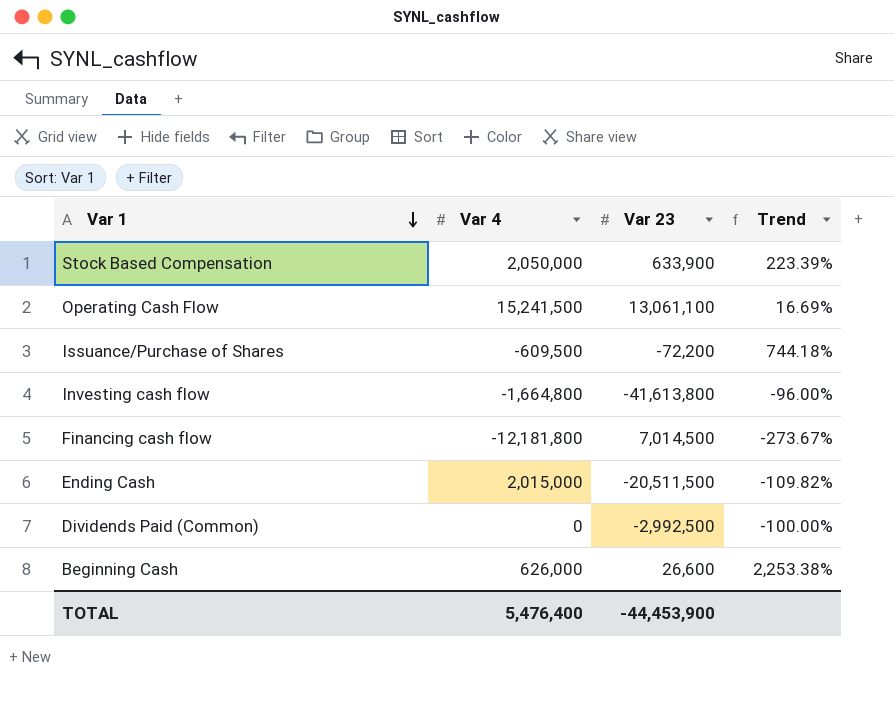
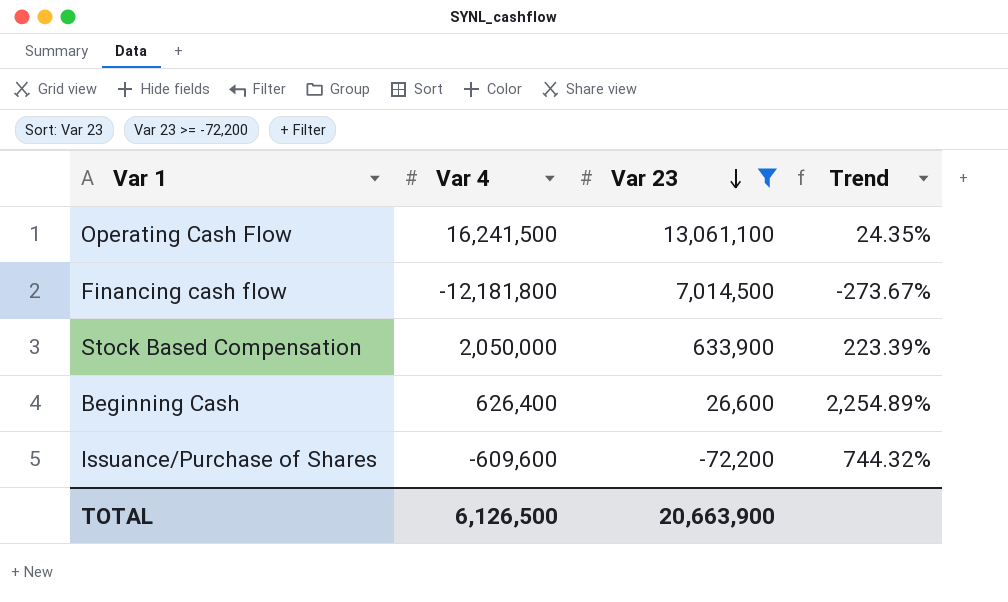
filter: none -> Var 23 >= -72,200
row order: Var 1 descending -> Var 23 descending
Operating Cash Flow | Var 4: 15,241,500 -> 16,241,500
Operating Cash Flow | Trend: 16.69% -> 24.35%
Beginning Cash | Var 4: 626,000 -> 626,400
Beginning Cash | Trend: 2,253.38% -> 2,254.89%
Issuance/Purchase of Shares | Var 4: -609,500 -> -609,600
Issuance/Purchase of Shares | Trend: 744.18% -> 744.32%
TOTAL | Var 4: 5,476,400 -> 6,126,500
TOTAL | Var 23: -44,453,900 -> 20,663,900

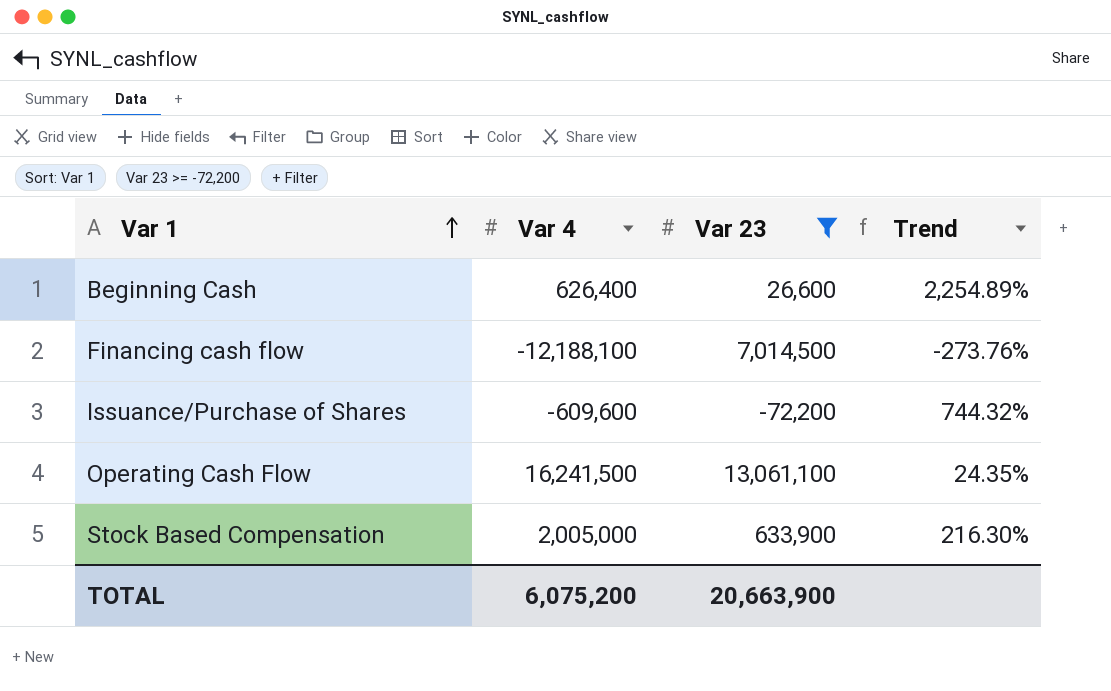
row order: Var 23 descending -> Var 1 ascending
Financing cash flow | Var 4: -12,181,800 -> -12,188,100
Financing cash flow | Trend: -273.67% -> -273.76%
Stock Based Compensation | Var 4: 2,050,000 -> 2,005,000
Stock Based Compensation | Trend: 223.39% -> 216.30%
TOTAL | Var 4: 6,126,500 -> 6,075,200

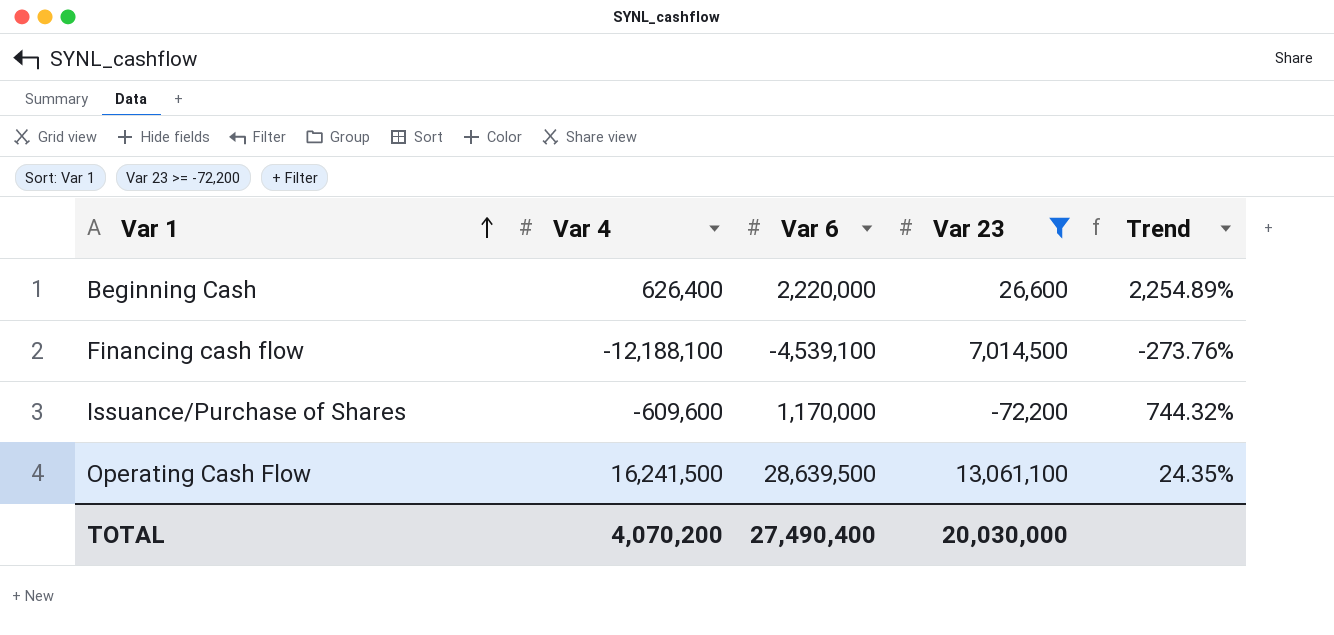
column Var 6 | position: none -> 3
row Stock Based Compensation: 2,005,000 | 633,900 | 216.30% -> none
TOTAL | Var 4: 6,075,200 -> 4,070,200
TOTAL | Var 23: 20,663,900 -> 20,030,000

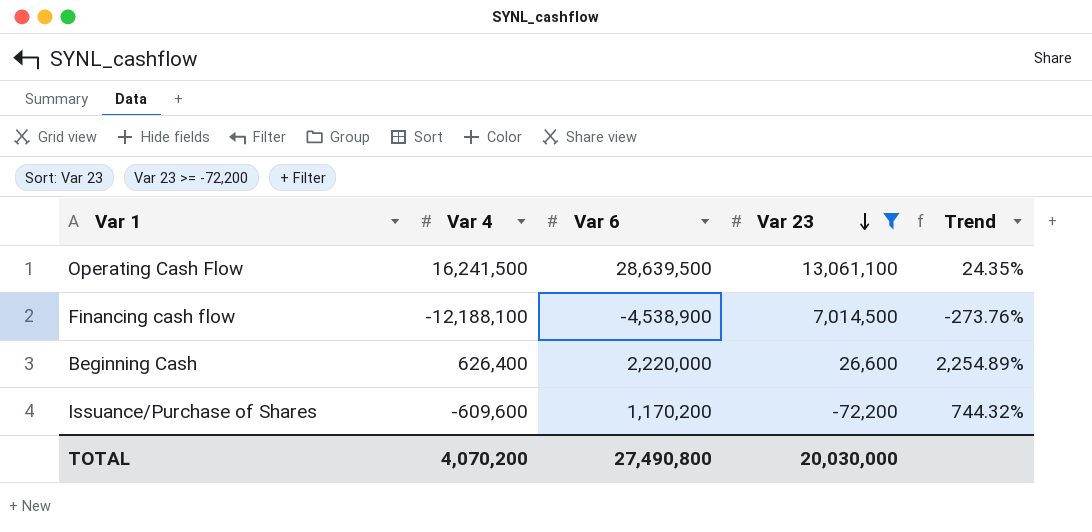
row order: Var 1 ascending -> Var 23 descending
Financing cash flow | Var 6: -4,539,100 -> -4,538,900
Issuance/Purchase of Shares | Var 6: 1,170,000 -> 1,170,200
TOTAL | Var 6: 27,490,400 -> 27,490,800

